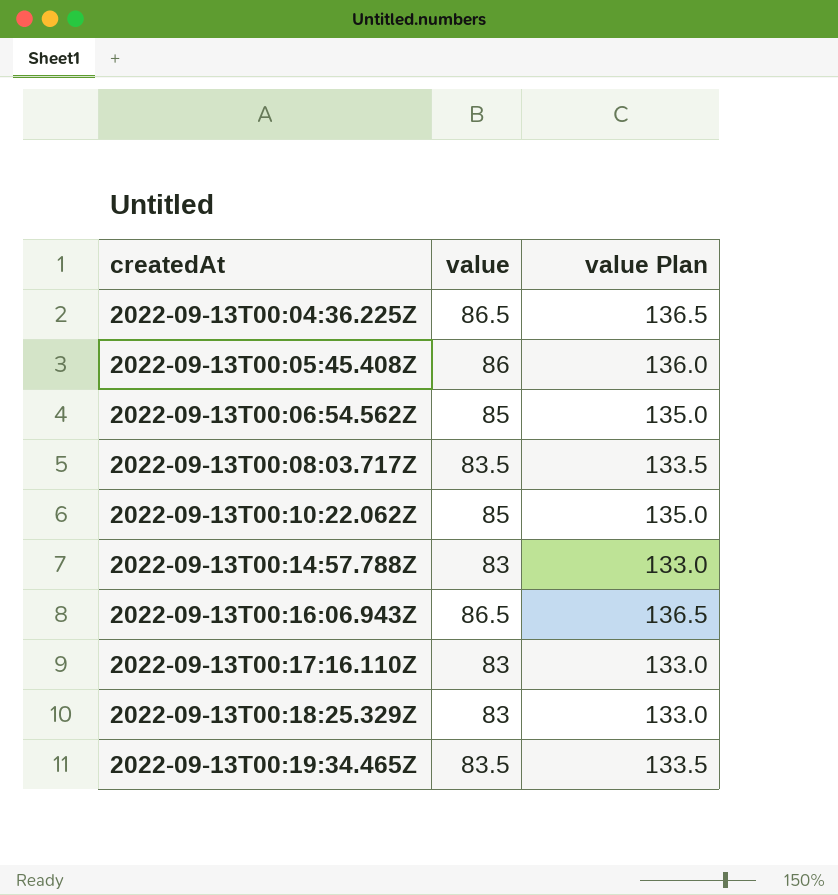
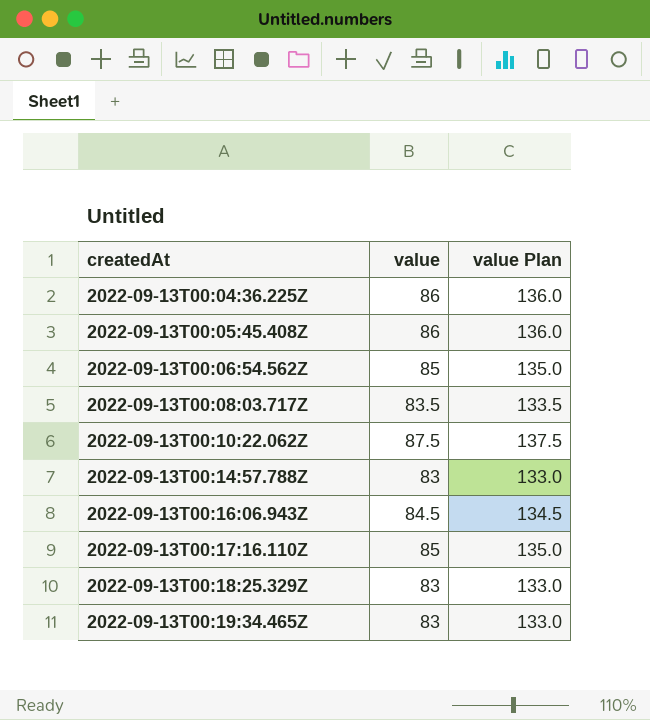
2022-09-13T00:04:36.225Z | value: 86.5 -> 86
2022-09-13T00:04:36.225Z | value Plan: 136.5 -> 136.0
2022-09-13T00:10:22.062Z | value: 85 -> 87.5
2022-09-13T00:10:22.062Z | value Plan: 135.0 -> 137.5
2022-09-13T00:16:06.943Z | value: 86.5 -> 84.5
2022-09-13T00:16:06.943Z | value Plan: 136.5 -> 134.5
2022-09-13T00:17:16.110Z | value: 83 -> 85
2022-09-13T00:17:16.110Z | value Plan: 133.0 -> 135.0
2022-09-13T00:19:34.465Z | value: 83.5 -> 83
2022-09-13T00:19:34.465Z | value Plan: 133.5 -> 133.0

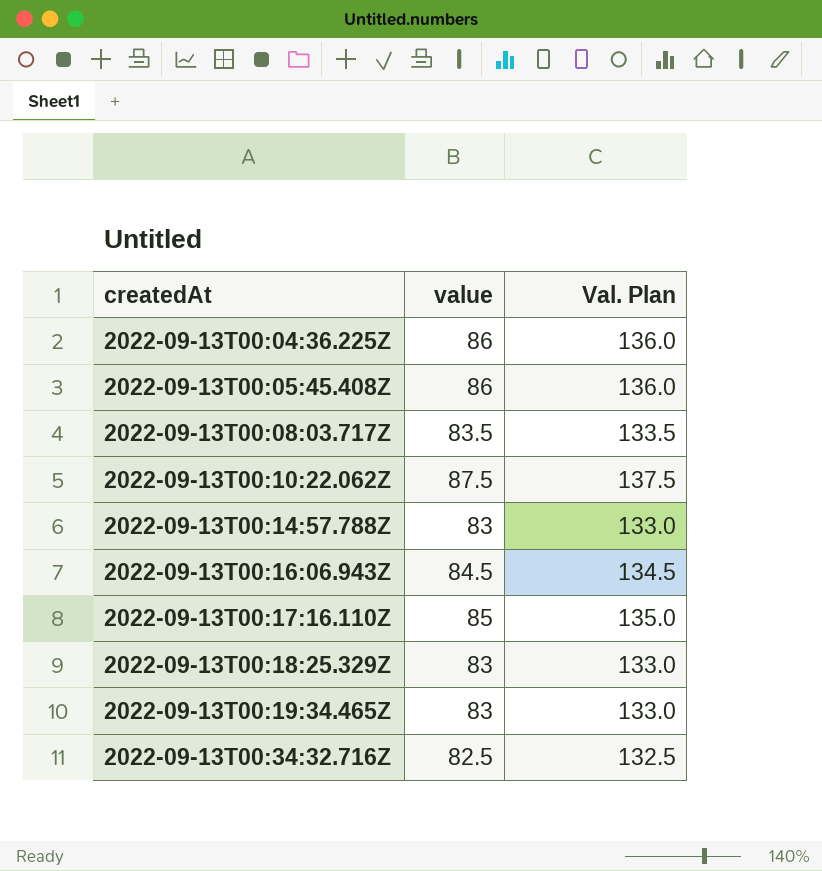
column name: value Plan -> Val. Plan
row 2022-09-13T00:06:54.562Z: 85 | 135.0 -> none
row 2022-09-13T00:34:32.716Z: none -> 82.5 | 132.5

